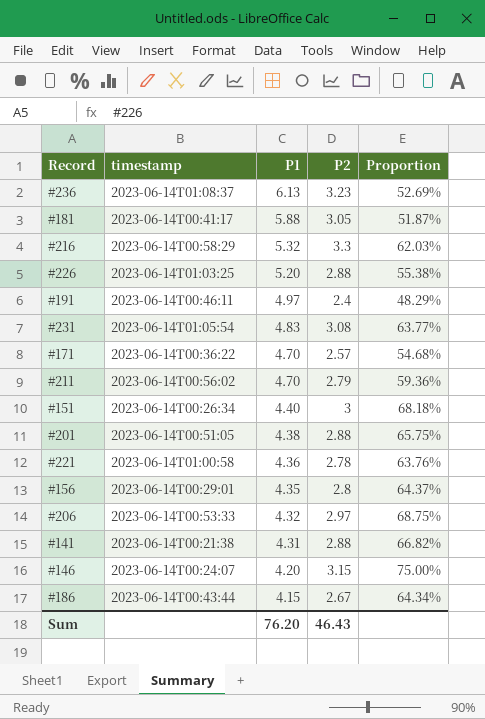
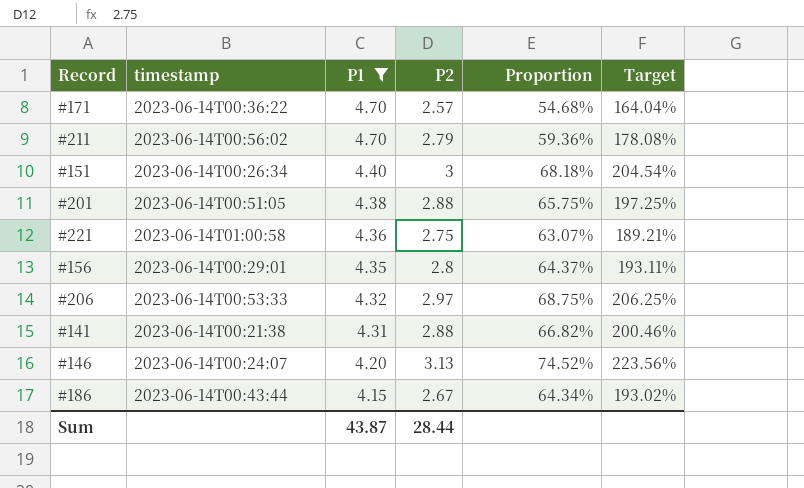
filter: none -> P1 <= 4.70
column Target | formula: none -> [Proportion] * 3
#221 | P2: 2.78 -> 2.75
#221 | Proportion: 63.76% -> 63.07%
#146 | P2: 3.15 -> 3.13
#146 | Proportion: 75.00% -> 74.52%
Sum | P1: 76.20 -> 43.87
Sum | P2: 46.43 -> 28.44

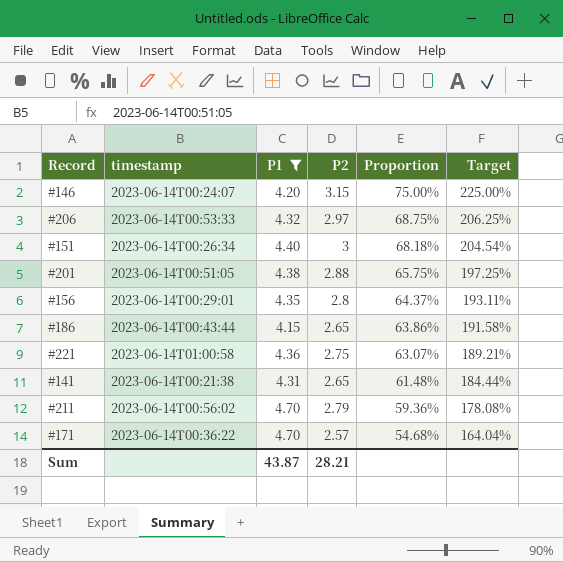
row order: P1 descending -> Proportion descending
#146 | P2: 3.13 -> 3.15
#146 | Proportion: 74.52% -> 75.00%
#146 | Target: 223.56% -> 225.00%
#186 | P2: 2.67 -> 2.65
#186 | Proportion: 64.34% -> 63.86%
#186 | Target: 193.02% -> 191.58%
#141 | P2: 2.88 -> 2.65
#141 | Proportion: 66.82% -> 61.48%
#141 | Target: 200.46% -> 184.44%
Sum | P2: 28.44 -> 28.21

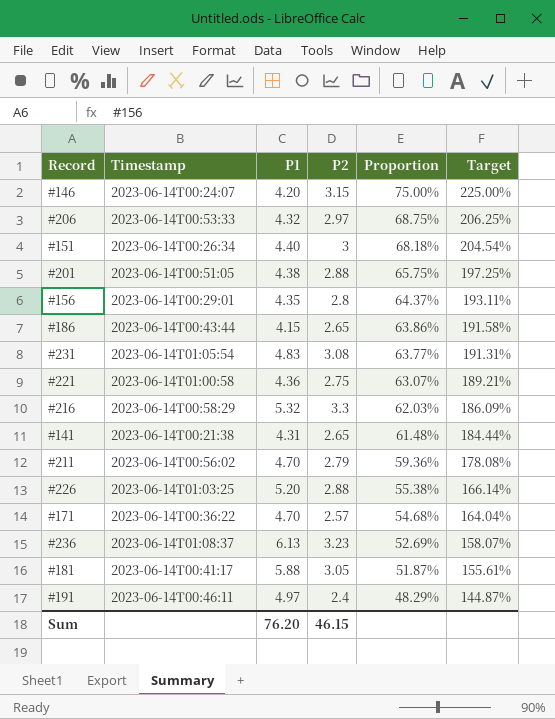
filter: P1 <= 4.70 -> none
column name: timestamp -> Timestamp
Sum | P1: 43.87 -> 76.20
Sum | P2: 28.21 -> 46.15

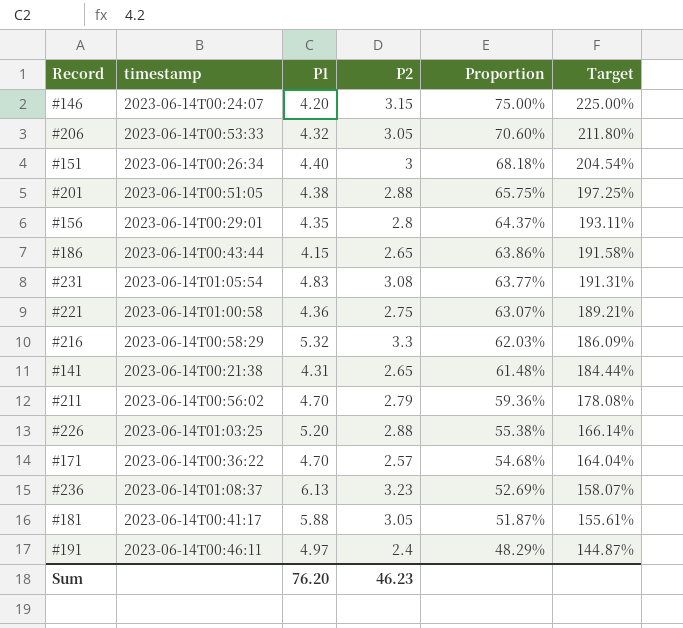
column name: Timestamp -> timestamp
#206 | P2: 2.97 -> 3.05
#206 | Proportion: 68.75% -> 70.60%
#206 | Target: 206.25% -> 211.80%
Sum | P2: 46.15 -> 46.23

